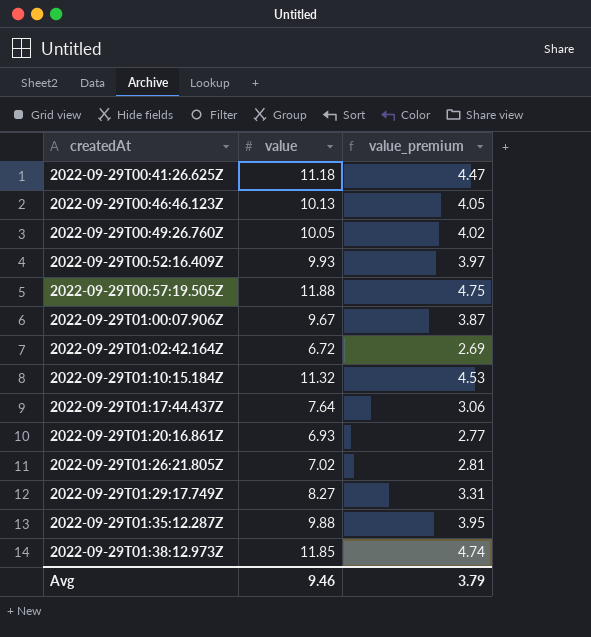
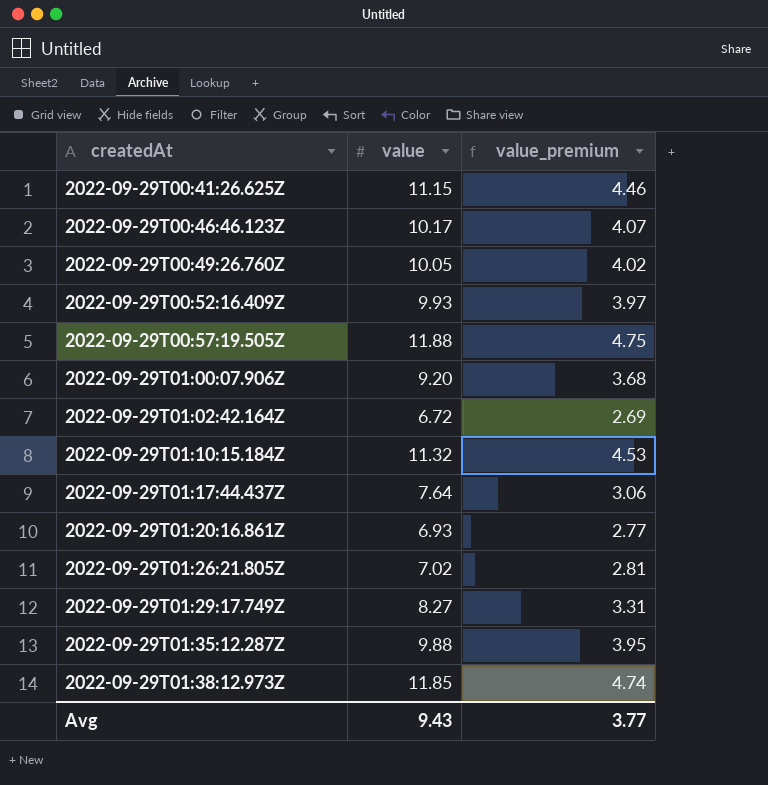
2022-09-29T00:41:26.625Z | value: 11.18 -> 11.15
2022-09-29T00:41:26.625Z | value_premium: 4.47 -> 4.46
2022-09-29T00:46:46.123Z | value: 10.13 -> 10.17
2022-09-29T00:46:46.123Z | value_premium: 4.05 -> 4.07
2022-09-29T01:00:07.906Z | value: 9.67 -> 9.20
2022-09-29T01:00:07.906Z | value_premium: 3.87 -> 3.68
Avg | value: 9.46 -> 9.43
Avg | value_premium: 3.79 -> 3.77

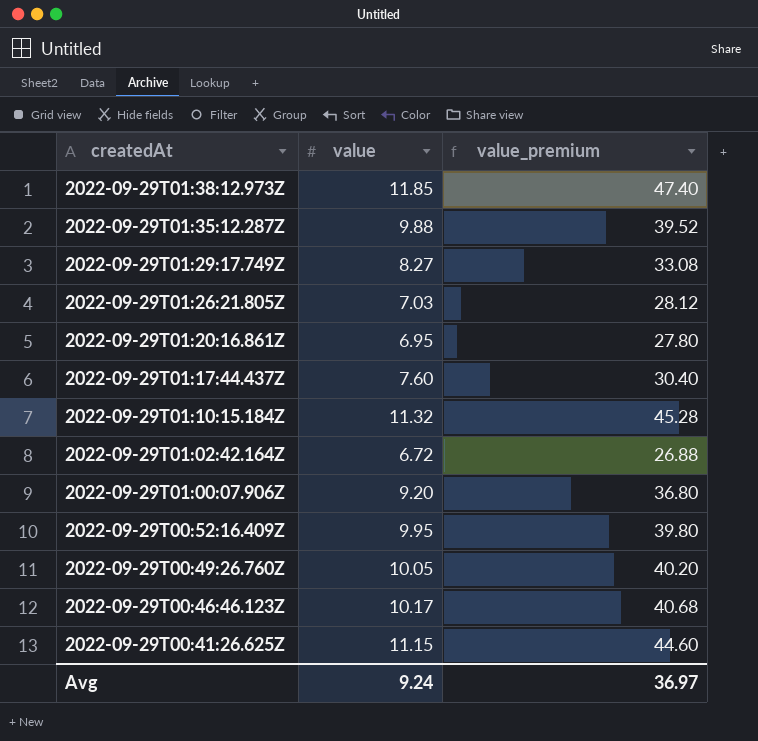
row order: createdAt ascending -> createdAt descending
column value_premium | formula: [value] * 0.4 -> [value] * 4
row 2022-09-29T00:57:19.505Z: 11.88 | 4.75 -> none
2022-09-29T01:26:21.805Z | value: 7.02 -> 7.03
2022-09-29T01:20:16.861Z | value: 6.93 -> 6.95
2022-09-29T01:17:44.437Z | value: 7.64 -> 7.60
2022-09-29T00:52:16.409Z | value: 9.93 -> 9.95
Avg | value: 9.43 -> 9.24
Avg | value_premium: 3.77 -> 36.97

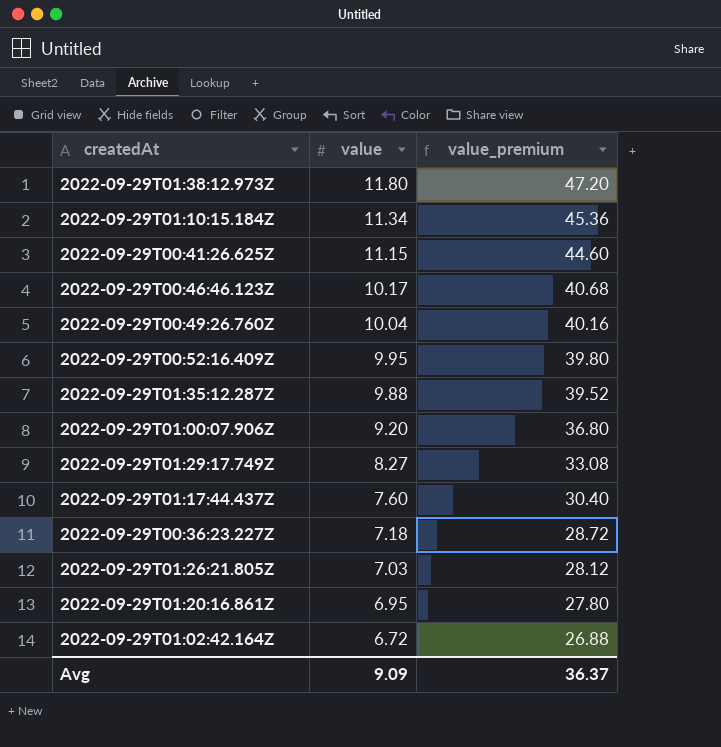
row order: createdAt descending -> value descending
2022-09-29T01:38:12.973Z | value: 11.85 -> 11.80
2022-09-29T01:38:12.973Z | value_premium: 47.40 -> 47.20
2022-09-29T01:10:15.184Z | value: 11.32 -> 11.34
2022-09-29T01:10:15.184Z | value_premium: 45.28 -> 45.36
2022-09-29T00:49:26.760Z | value: 10.05 -> 10.04
2022-09-29T00:49:26.760Z | value_premium: 40.20 -> 40.16
row 2022-09-29T00:36:23.227Z: none -> 7.18 | 28.72
Avg | value: 9.24 -> 9.09
Avg | value_premium: 36.97 -> 36.37

